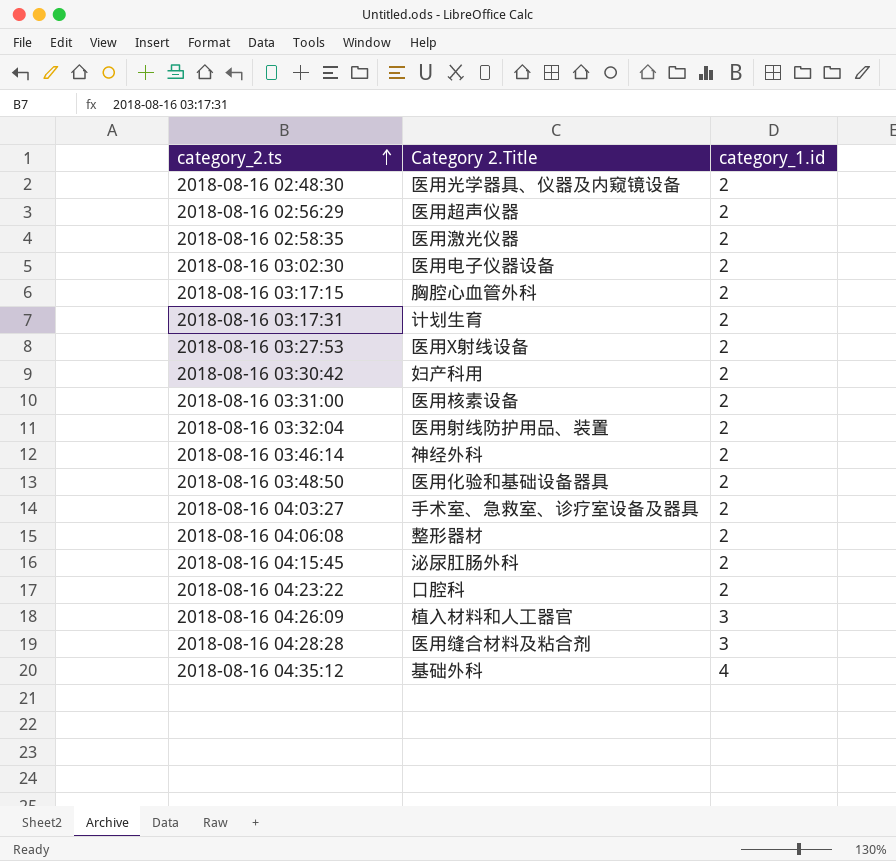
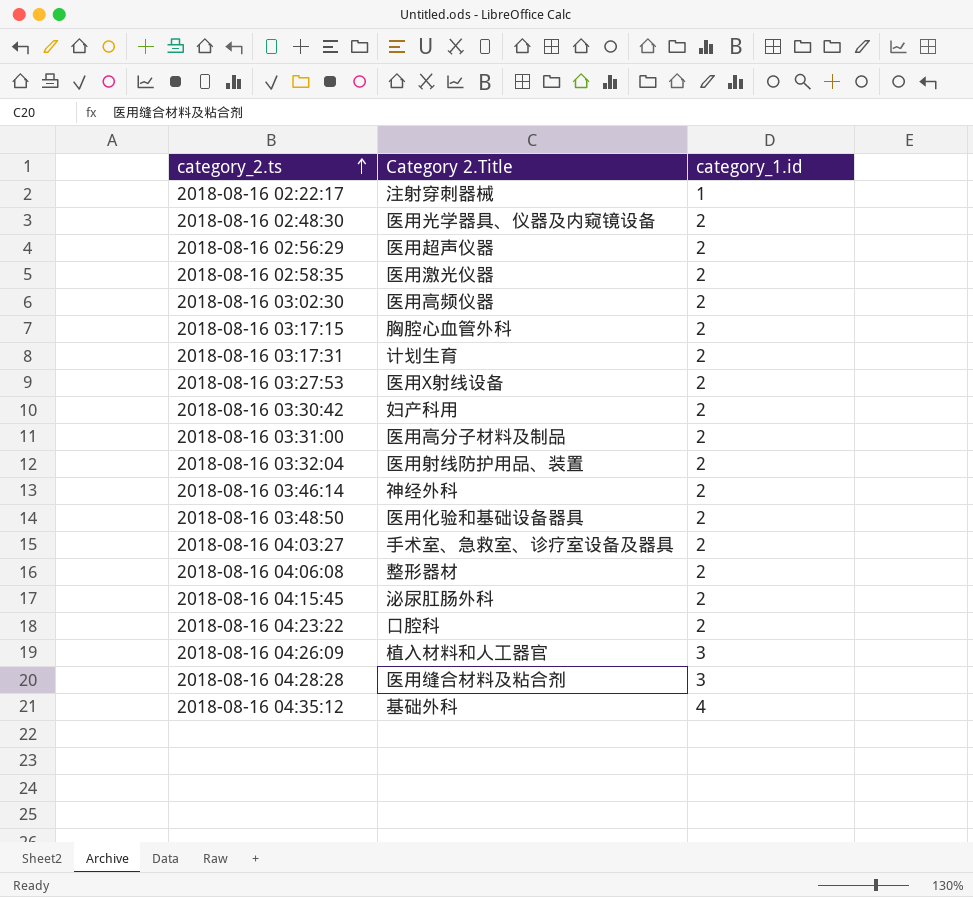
row 2018-08-16 02:22:17: none -> 注射穿刺器械 | 1
2018-08-16 03:02:30 | Category 2.Title: 医用电子仪器设备 -> 医用高频仪器
2018-08-16 03:31:00 | Category 2.Title: 医用核素设备 -> 医用高分子材料及制品

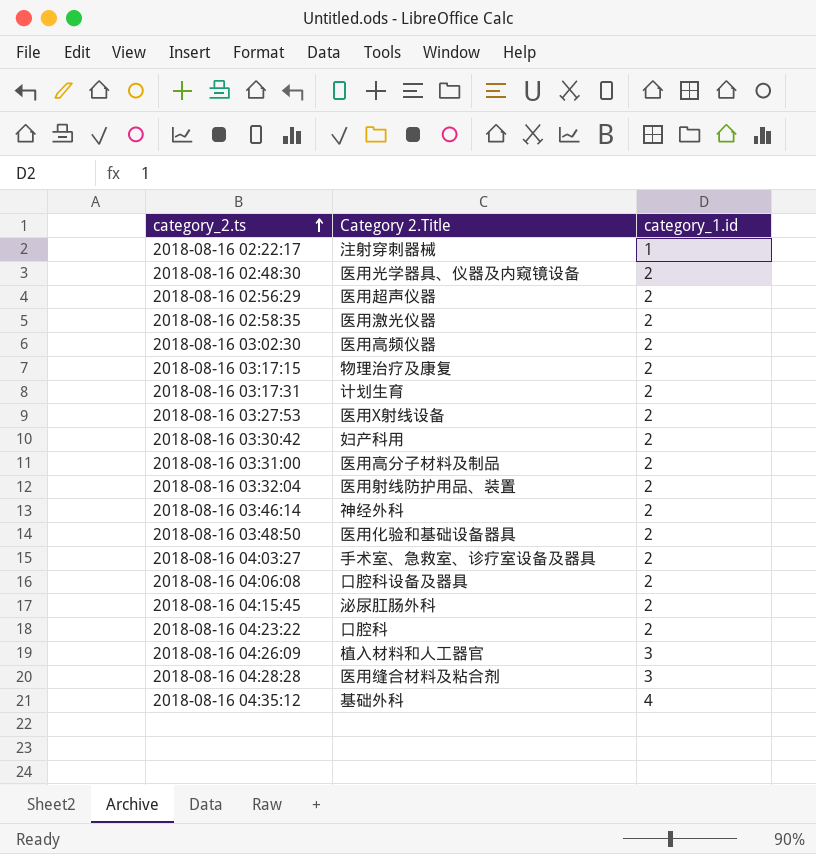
2018-08-16 03:17:15 | Category 2.Title: 胸腔心血管外科 -> 物理治疗及康复
2018-08-16 04:06:08 | Category 2.Title: 整形器材 -> 口腔科设备及器具

